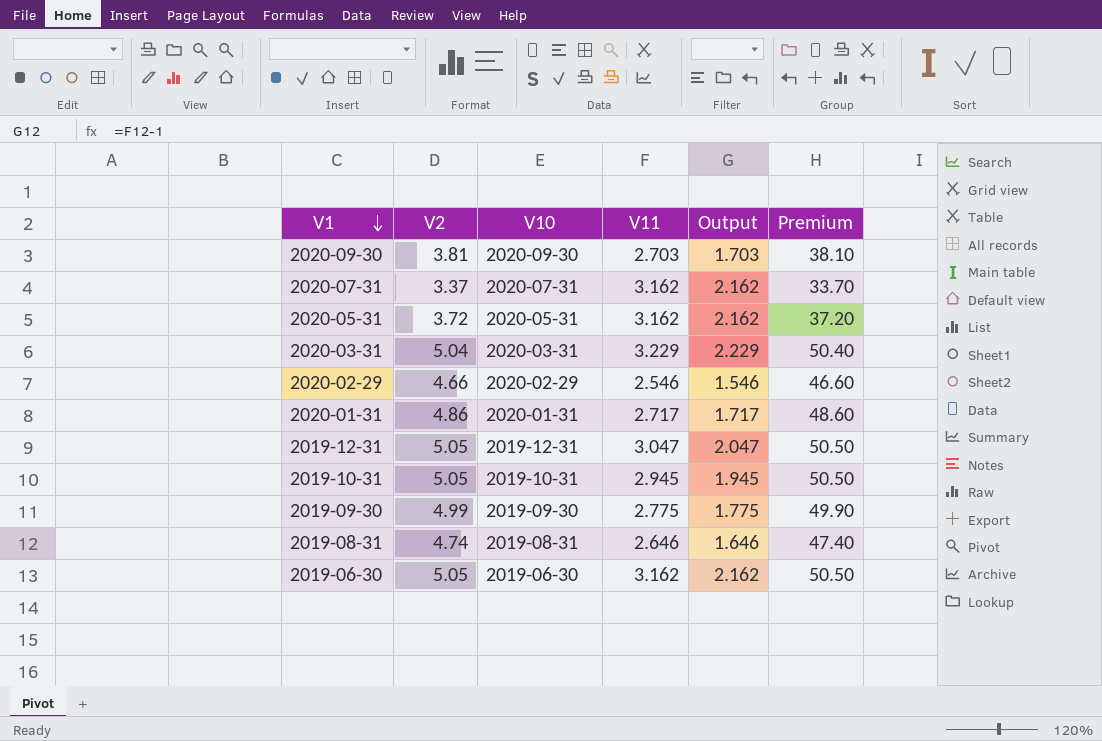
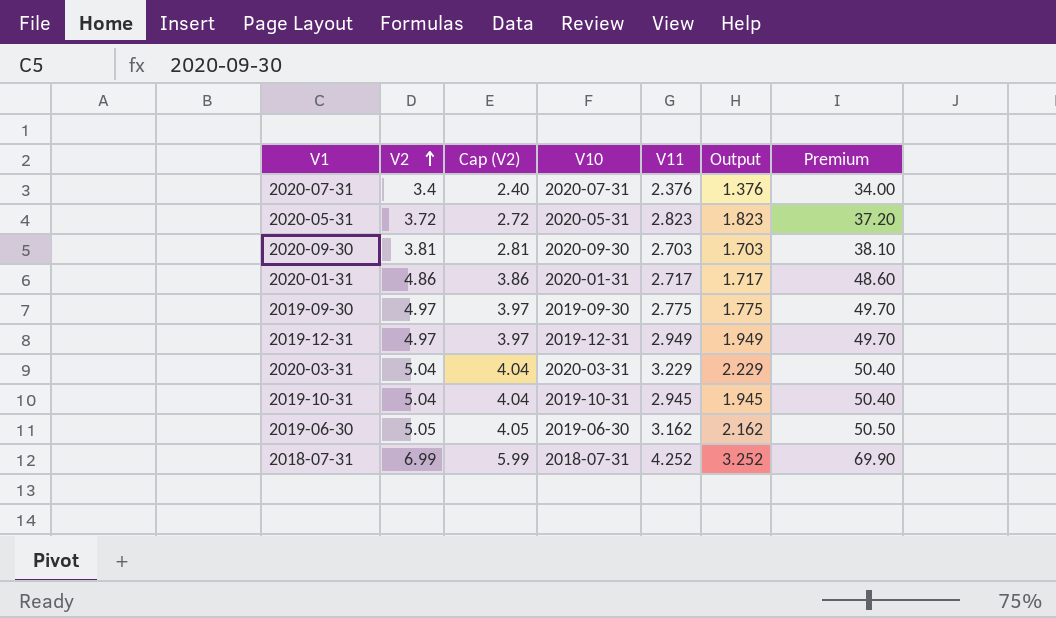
row order: V1 descending -> V2 ascending
column Cap (V2) | formula: none -> [V2] - 1
row 2020-02-29: 4.66 | 2020-02-29 | 2.546 | 1.546 | 46.60 -> none
row 2019-08-31: 4.74 | 2019-08-31 | 2.646 | 1.646 | 47.40 -> none
2020-07-31 | V2: 3.37 -> 3.4
2020-07-31 | V11: 3.162 -> 2.376
2020-07-31 | Output: 2.162 -> 1.376
2020-07-31 | Premium: 33.70 -> 34.00
2020-05-31 | V11: 3.162 -> 2.823
2020-05-31 | Output: 2.162 -> 1.823
2019-09-30 | V2: 4.99 -> 4.97
2019-09-30 | Premium: 49.90 -> 49.70
2019-12-31 | V2: 5.05 -> 4.97
2019-12-31 | V11: 3.047 -> 2.949
2019-12-31 | Output: 2.047 -> 1.949
2019-12-31 | Premium: 50.50 -> 49.70
2019-10-31 | V2: 5.05 -> 5.04
2019-10-31 | Premium: 50.50 -> 50.40
row 2018-07-31: none -> 6.99 | 5.99 | 2018-07-31 | 4.252 | 3.252 | 69.90

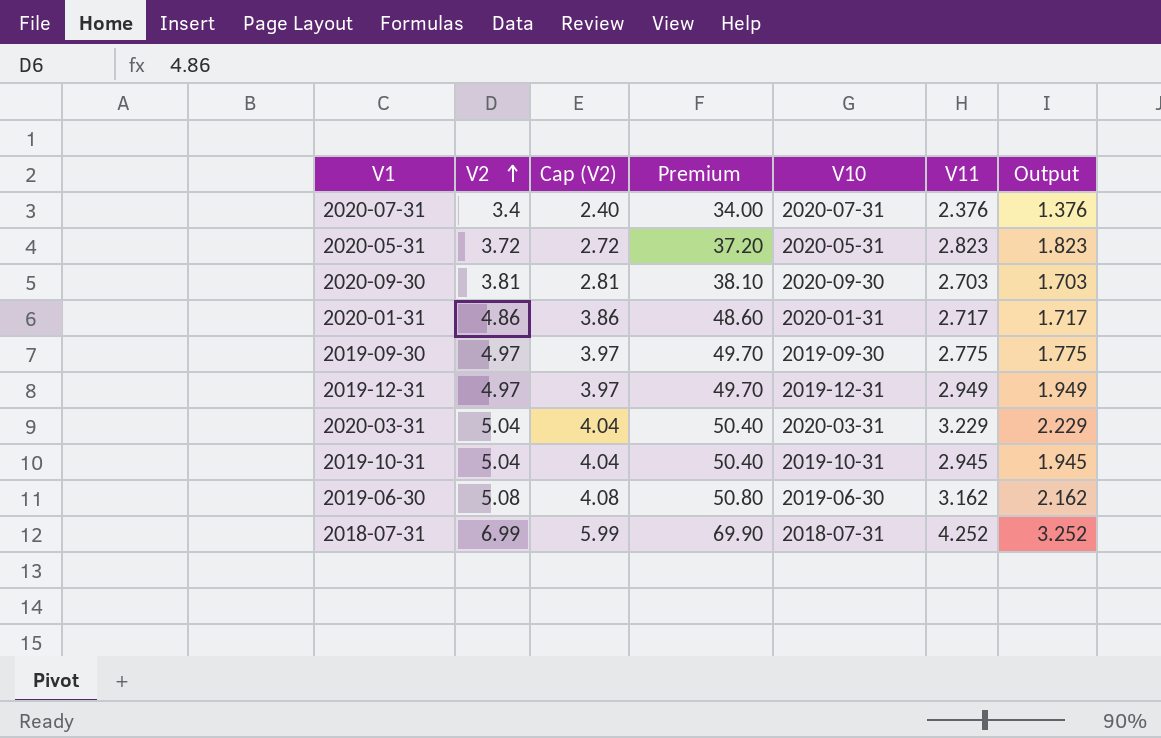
column Premium | position: 7 -> 4
2019-06-30 | V2: 5.05 -> 5.08
2019-06-30 | Cap (V2): 4.05 -> 4.08
2019-06-30 | Premium: 50.50 -> 50.80

